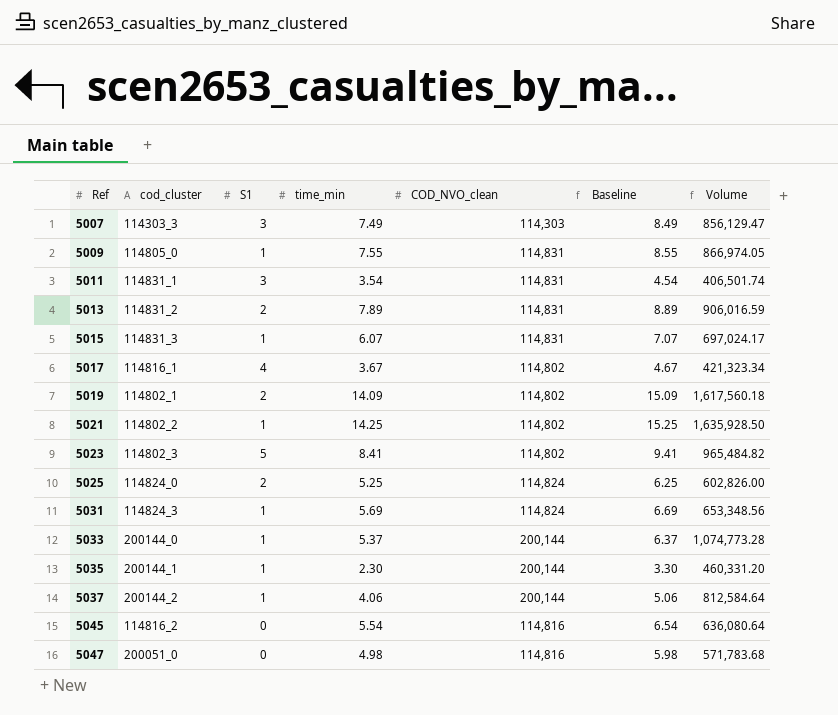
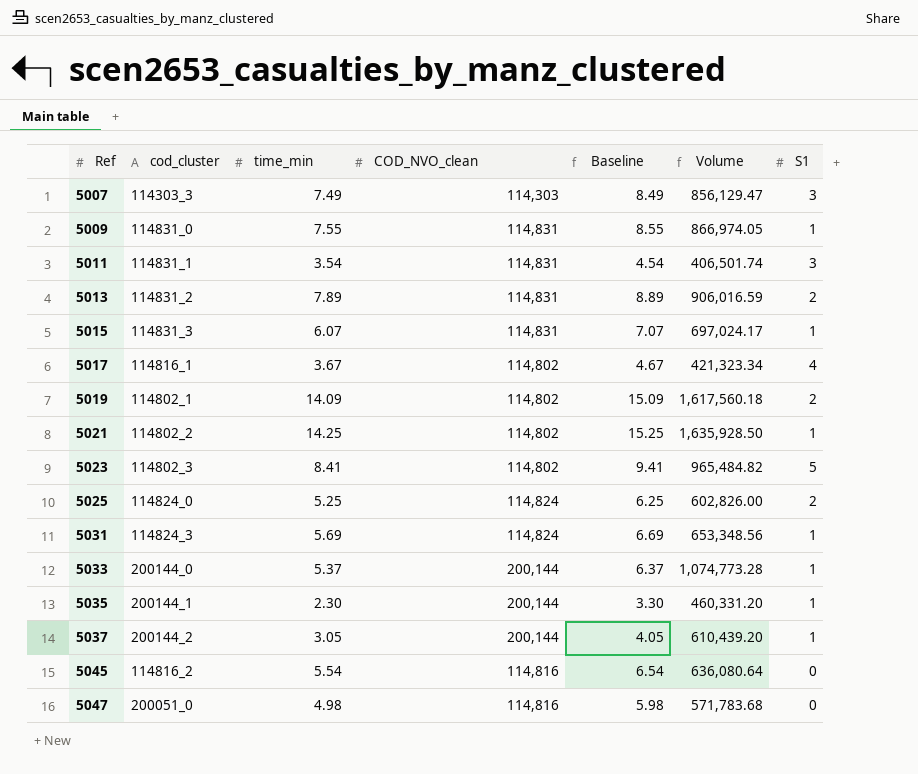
column S1 | position: 3 -> 7
5009 | cod_cluster: 114805_0 -> 114831_0
5037 | time_min: 4.06 -> 3.05
5037 | Baseline: 5.06 -> 4.05
5037 | Volume: 812,584.64 -> 610,439.20

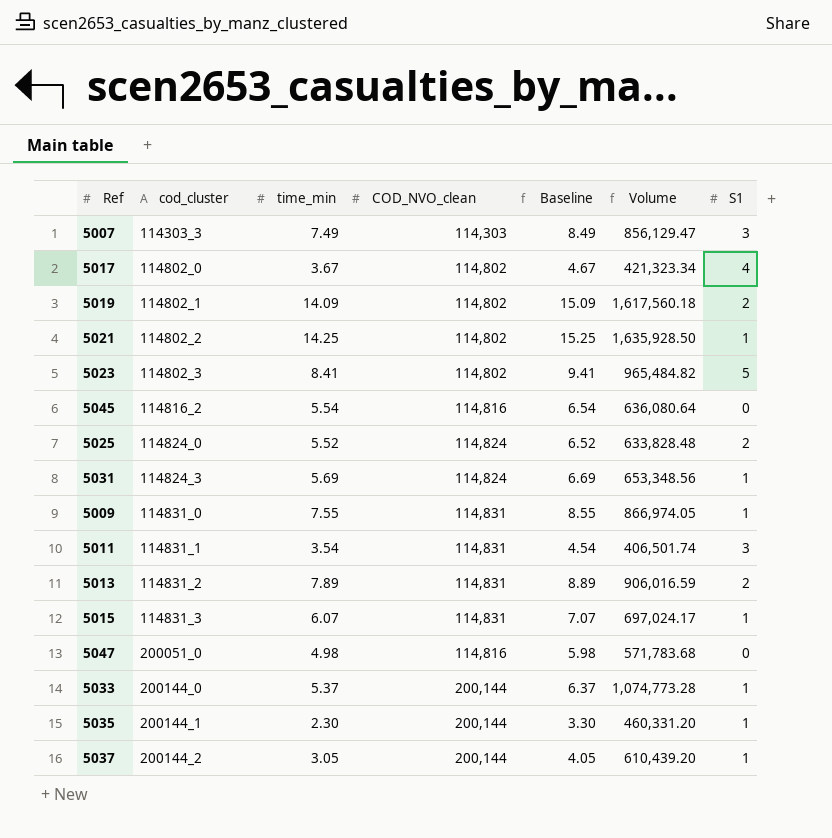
row order: Ref ascending -> cod_cluster ascending
5017 | cod_cluster: 114816_1 -> 114802_0
5025 | time_min: 5.25 -> 5.52
5025 | Baseline: 6.25 -> 6.52
5025 | Volume: 602,826.00 -> 633,828.48

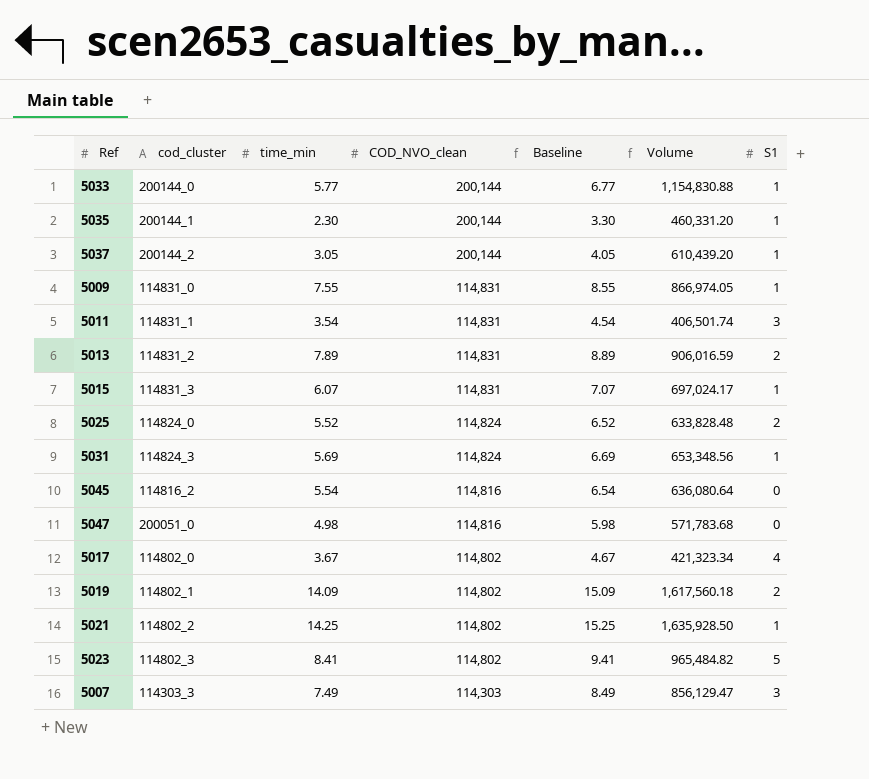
row order: cod_cluster ascending -> COD_NVO_clean descending
5033 | time_min: 5.37 -> 5.77
5033 | Baseline: 6.37 -> 6.77
5033 | Volume: 1,074,773.28 -> 1,154,830.88

